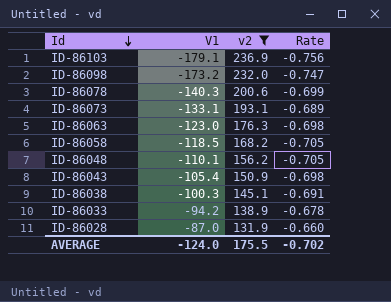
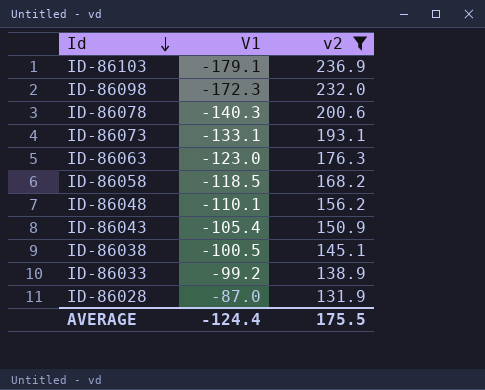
column Rate | formula: [V1] / [v2] -> none
ID-86098 | V1: -173.2 -> -172.3
ID-86038 | V1: -100.3 -> -100.5
ID-86033 | V1: -94.2 -> -99.2
AVERAGE | V1: -124.0 -> -124.4

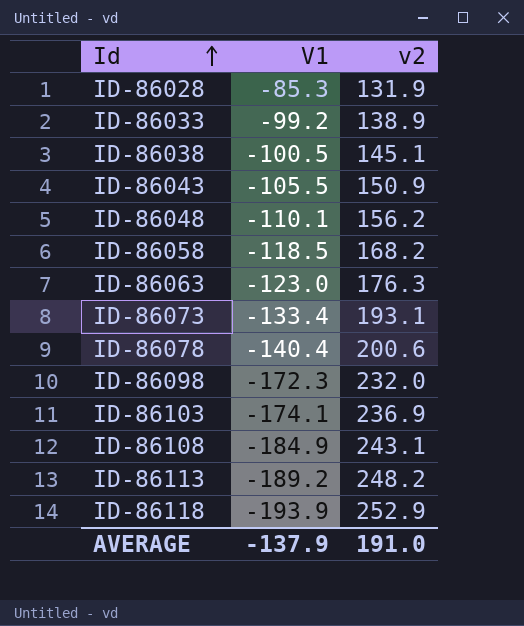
filter: v2 <= 236.9 -> none
row order: Id descending -> Id ascending
ID-86028 | V1: -87.0 -> -85.3
ID-86043 | V1: -105.4 -> -105.5
ID-86073 | V1: -133.1 -> -133.4
ID-86078 | V1: -140.3 -> -140.4
ID-86103 | V1: -179.1 -> -174.1
AVERAGE | V1: -124.4 -> -137.9
AVERAGE | v2: 175.5 -> 191.0

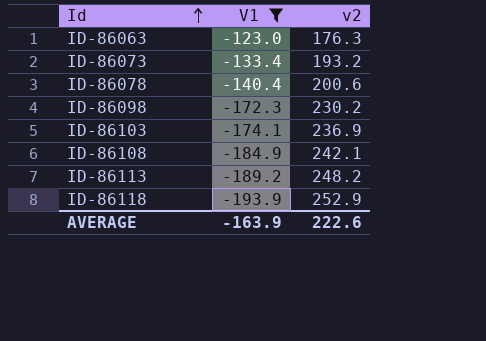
filter: none -> V1 <= -123.0
ID-86073 | v2: 193.1 -> 193.2
ID-86098 | v2: 232.0 -> 230.2
ID-86108 | v2: 243.1 -> 242.1
AVERAGE | V1: -137.9 -> -163.9
AVERAGE | v2: 191.0 -> 222.6

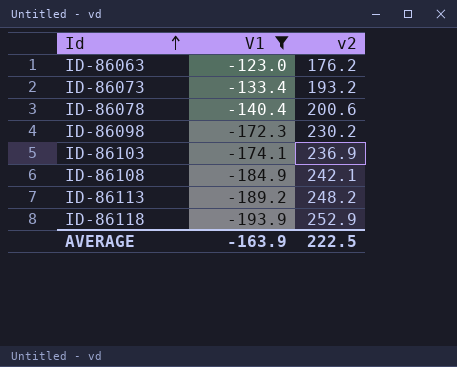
ID-86063 | v2: 176.3 -> 176.2
AVERAGE | v2: 222.6 -> 222.5

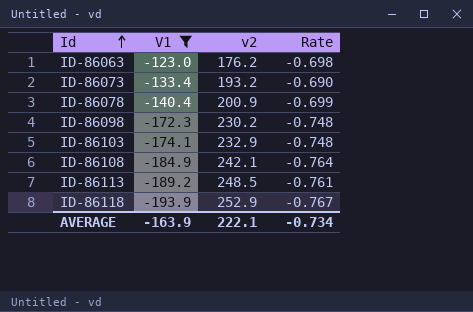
column Rate | formula: none -> [V1] / [v2]
ID-86078 | v2: 200.6 -> 200.9
ID-86103 | v2: 236.9 -> 232.9
ID-86113 | v2: 248.2 -> 248.5
AVERAGE | v2: 222.5 -> 222.1

